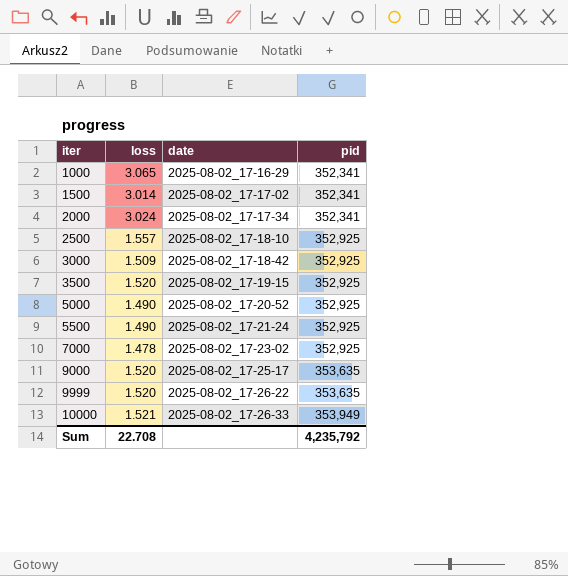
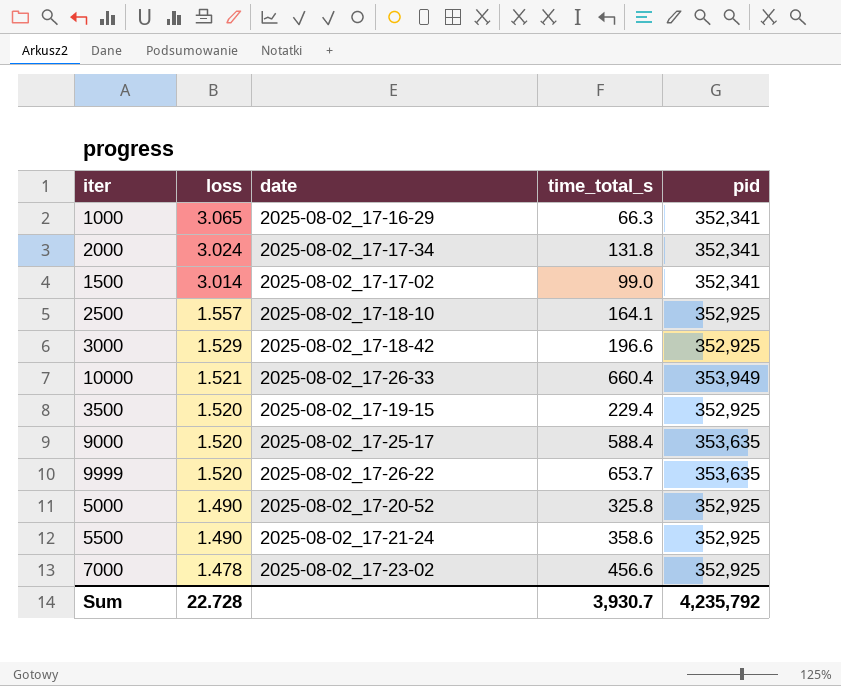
row order: iter ascending -> loss descending
column time_total_s | position: none -> 4
3000 | loss: 1.509 -> 1.529
Sum | loss: 22.708 -> 22.728

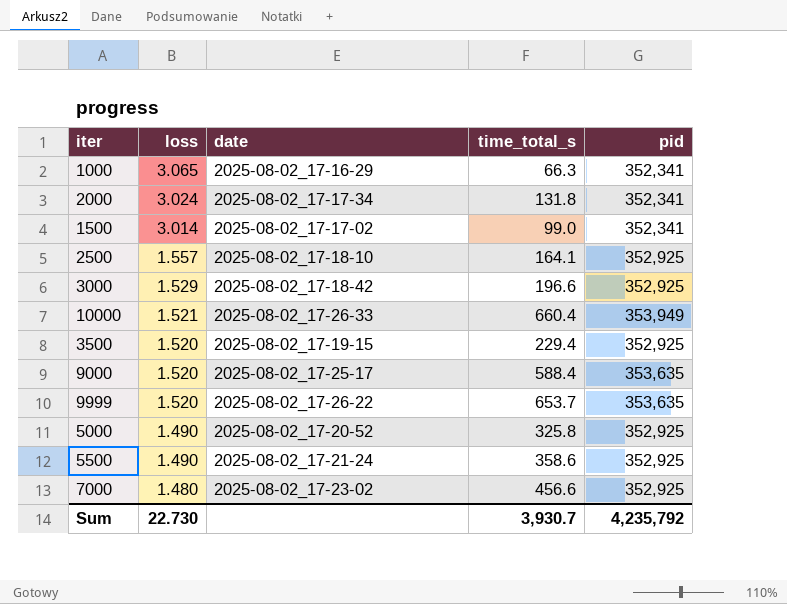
7000 | loss: 1.478 -> 1.480
Sum | loss: 22.728 -> 22.730

